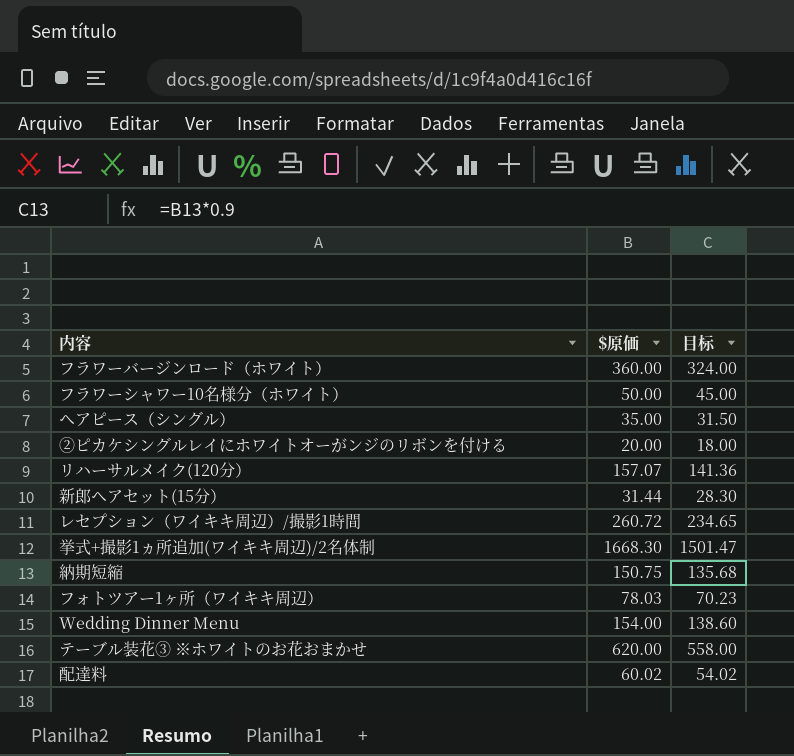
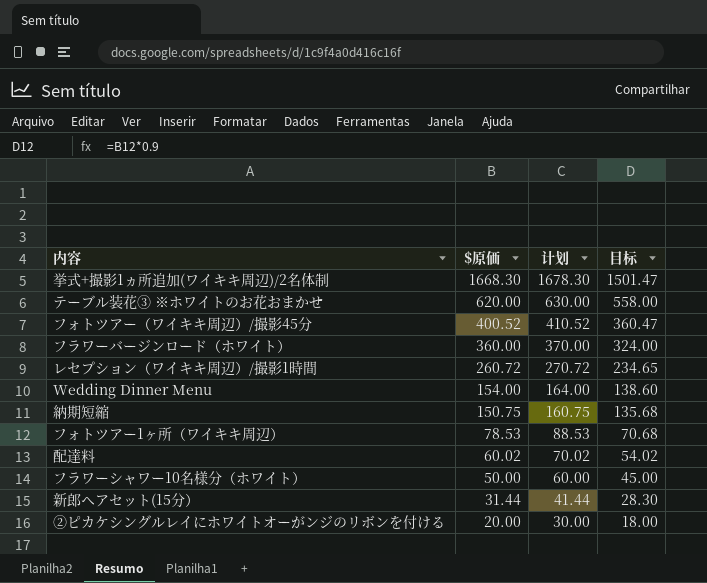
row order: none -> $原価 descending
column 计划 | formula: none -> [$原価] + 10
row ヘアピース（シングル）: 35.00 | 31.50 -> none
row リハーサルメイク(120分）: 157.07 | 141.36 -> none
row フォトツアー（ワイキキ周辺）/撮影45分: none -> 400.52 | 410.52 | 360.47
フォトツアー1ヶ所（ワイキキ周辺） | $原価: 78.03 -> 78.53
フォトツアー1ヶ所（ワイキキ周辺） | 目标: 70.23 -> 70.68

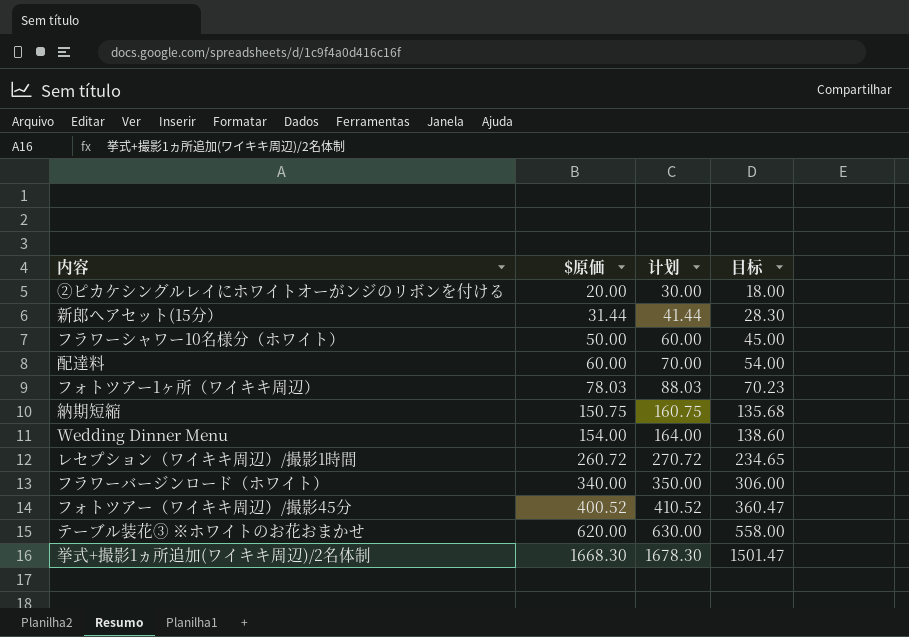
row order: $原価 descending -> $原価 ascending
配達料 | $原価: 60.02 -> 60.00
配達料 | 计划: 70.02 -> 70.00
配達料 | 目标: 54.02 -> 54.00
フォトツアー1ヶ所（ワイキキ周辺） | $原価: 78.53 -> 78.03
フォトツアー1ヶ所（ワイキキ周辺） | 计划: 88.53 -> 88.03
フォトツアー1ヶ所（ワイキキ周辺） | 目标: 70.68 -> 70.23
フラワーバージンロード（ホワイト） | $原価: 360.00 -> 340.00
フラワーバージンロード（ホワイト） | 计划: 370.00 -> 350.00
フラワーバージンロード（ホワイト） | 目标: 324.00 -> 306.00

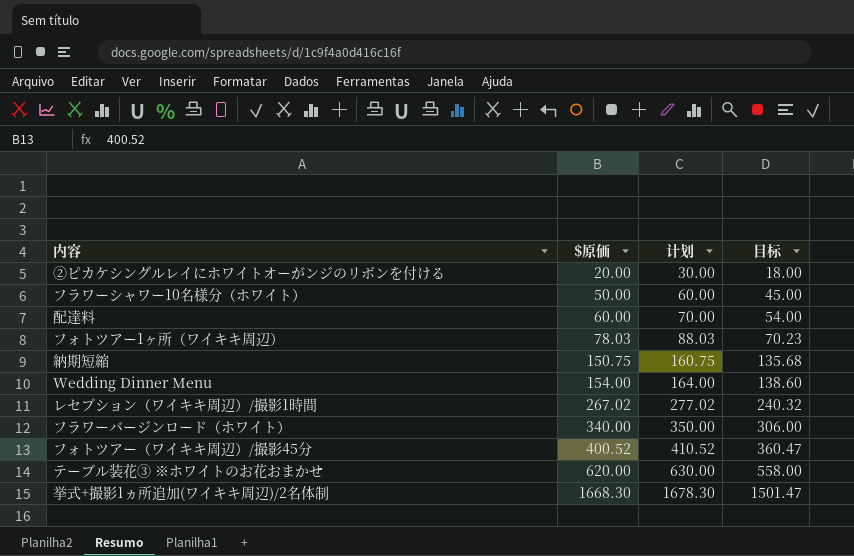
row 新郎ヘアセット(15分）: 31.44 | 41.44 | 28.30 -> none
レセプション（ワイキキ周辺）/撮影1時間 | $原価: 260.72 -> 267.02
レセプション（ワイキキ周辺）/撮影1時間 | 计划: 270.72 -> 277.02
レセプション（ワイキキ周辺）/撮影1時間 | 目标: 234.65 -> 240.32

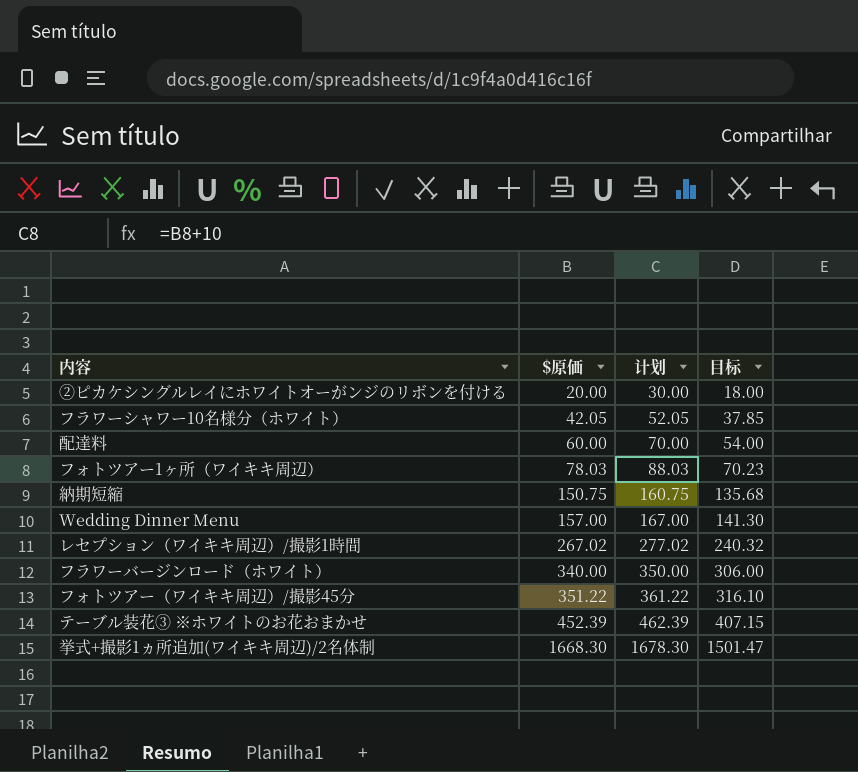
フラワーシャワー10名様分（ホワイト） | $原価: 50.00 -> 42.05
フラワーシャワー10名様分（ホワイト） | 计划: 60.00 -> 52.05
フラワーシャワー10名様分（ホワイト） | 目标: 45.00 -> 37.85
Wedding Dinner Menu | $原価: 154.00 -> 157.00
Wedding Dinner Menu | 计划: 164.00 -> 167.00
Wedding Dinner Menu | 目标: 138.60 -> 141.30
フォトツアー（ワイキキ周辺）/撮影45分 | $原価: 400.52 -> 351.22
フォトツアー（ワイキキ周辺）/撮影45分 | 计划: 410.52 -> 361.22
フォトツアー（ワイキキ周辺）/撮影45分 | 目标: 360.47 -> 316.10
テーブル装花③ ※ホワイトのお花おまかせ | $原価: 620.00 -> 452.39
テーブル装花③ ※ホワイトのお花おまかせ | 计划: 630.00 -> 462.39
テーブル装花③ ※ホワイトのお花おまかせ | 目标: 558.00 -> 407.15

